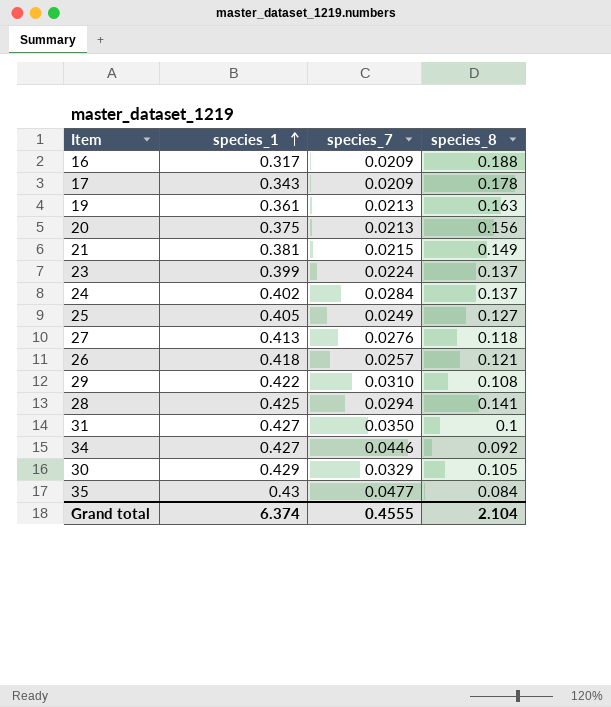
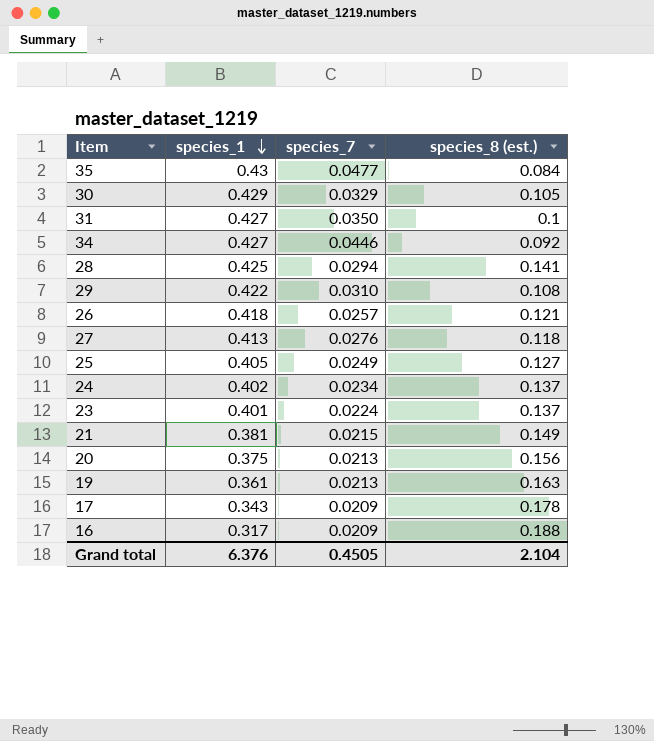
row order: species_1 ascending -> species_1 descending
column name: species_8 -> species_8 (est.)
24 | species_7: 0.0284 -> 0.0234
23 | species_1: 0.399 -> 0.401
Grand total | species_1: 6.374 -> 6.376
Grand total | species_7: 0.4555 -> 0.4505

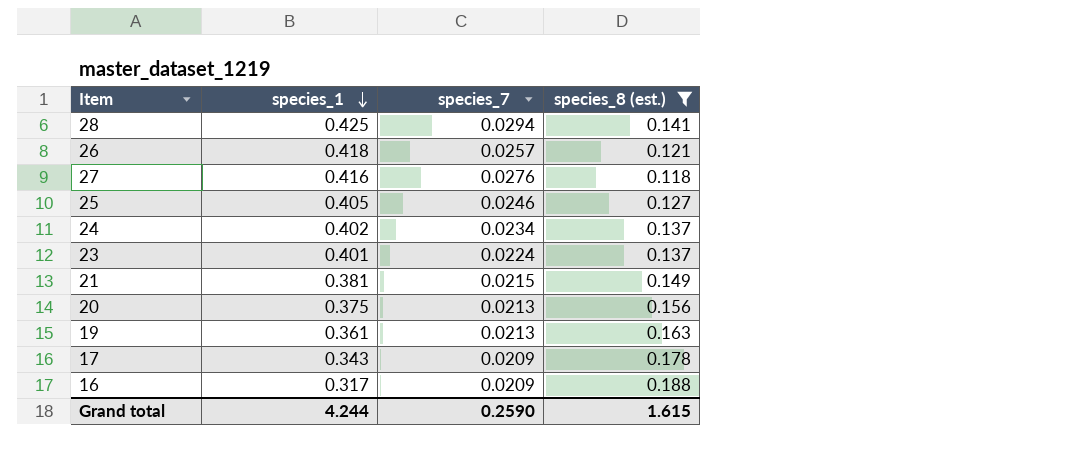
filter: none -> species_8 (est.) >= 0.118
27 | species_1: 0.413 -> 0.416
25 | species_7: 0.0249 -> 0.0246
Grand total | species_1: 6.376 -> 4.244
Grand total | species_7: 0.4505 -> 0.2590
Grand total | species_8 (est.): 2.104 -> 1.615

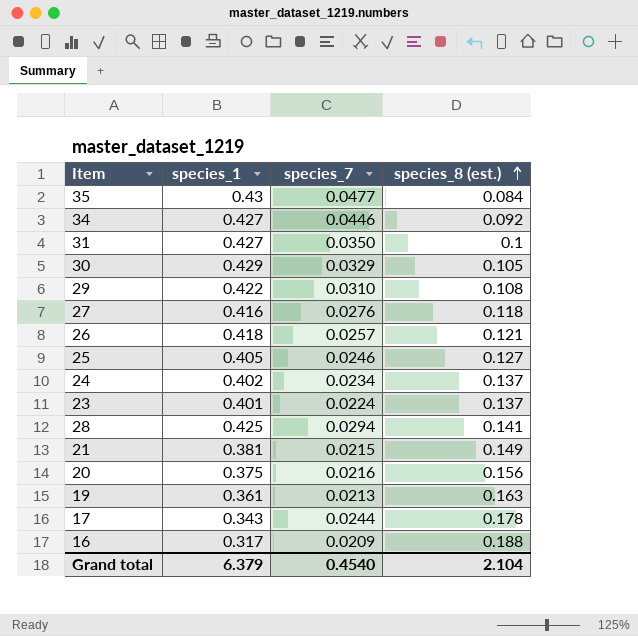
filter: species_8 (est.) >= 0.118 -> none
row order: species_1 descending -> species_8 (est.) ascending
20 | species_7: 0.0213 -> 0.0216
17 | species_7: 0.0209 -> 0.0244
Grand total | species_1: 4.244 -> 6.379
Grand total | species_7: 0.2590 -> 0.4540
Grand total | species_8 (est.): 1.615 -> 2.104

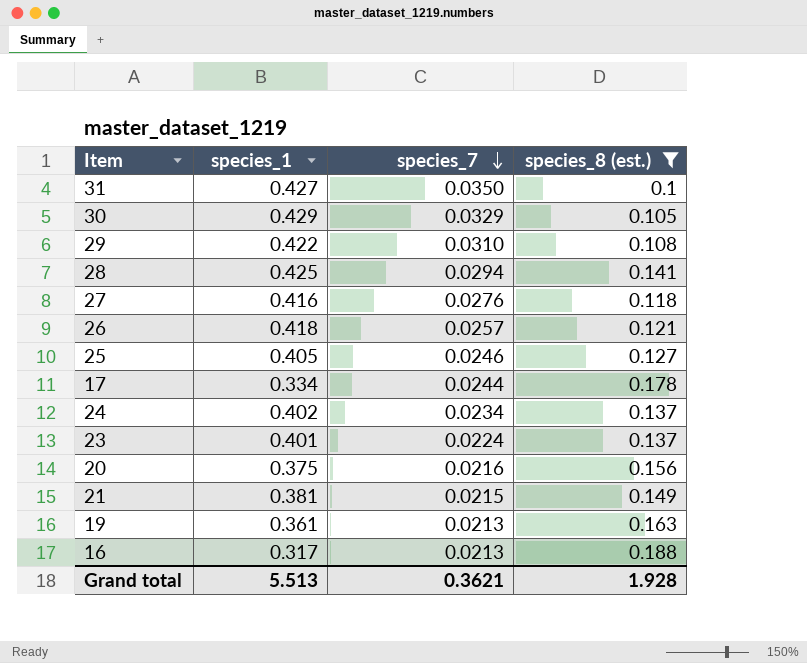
filter: none -> species_8 (est.) >= 0.1
row order: species_8 (est.) ascending -> species_7 descending
17 | species_1: 0.343 -> 0.334
16 | species_7: 0.0209 -> 0.0213
Grand total | species_1: 6.379 -> 5.513
Grand total | species_7: 0.4540 -> 0.3621
Grand total | species_8 (est.): 2.104 -> 1.928

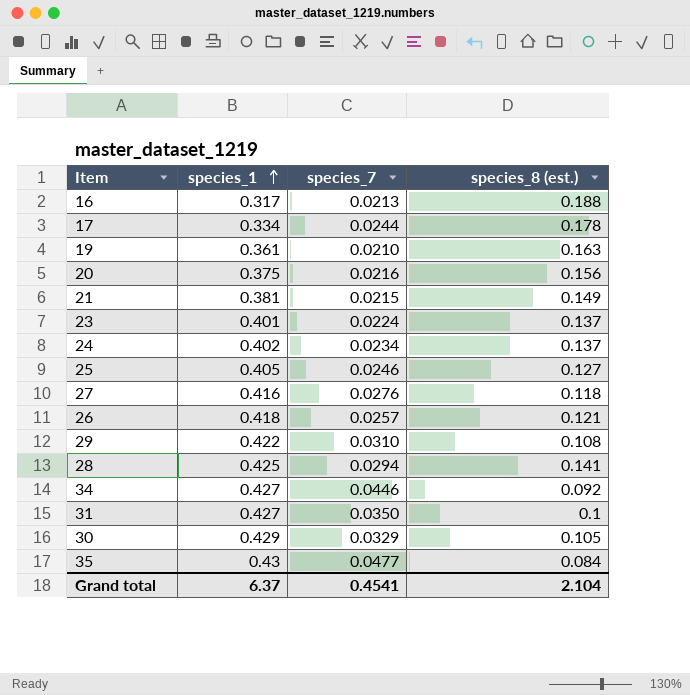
filter: species_8 (est.) >= 0.1 -> none
row order: species_7 descending -> species_1 ascending
19 | species_7: 0.0213 -> 0.0210
Grand total | species_1: 5.513 -> 6.37
Grand total | species_7: 0.3621 -> 0.4541
Grand total | species_8 (est.): 1.928 -> 2.104

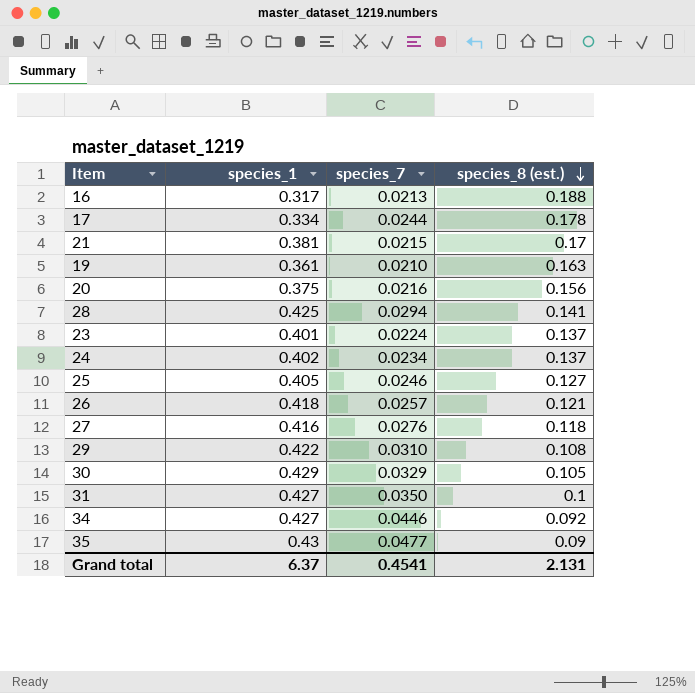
row order: species_1 ascending -> species_8 (est.) descending
21 | species_8 (est.): 0.149 -> 0.17
35 | species_8 (est.): 0.084 -> 0.09
Grand total | species_8 (est.): 2.104 -> 2.131

